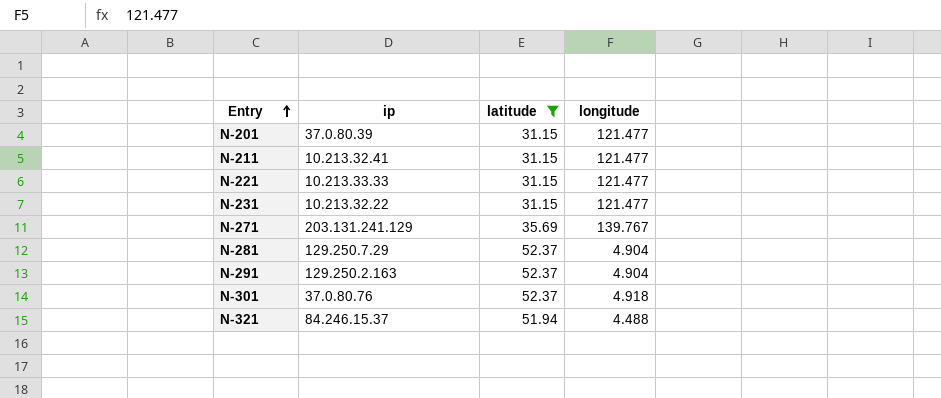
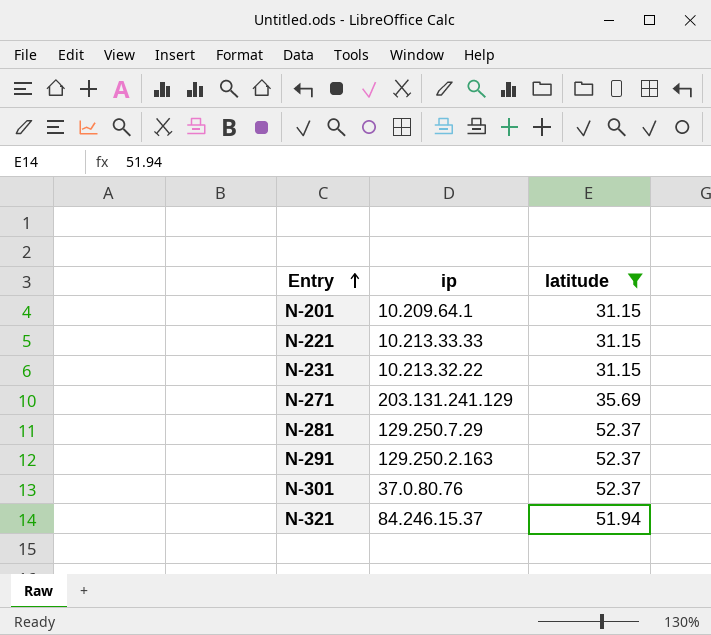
column longitude | position: 4 -> none
row N-211: 10.213.32.41 | 31.15 | 121.477 -> none
N-201 | ip: 37.0.80.39 -> 10.209.64.1

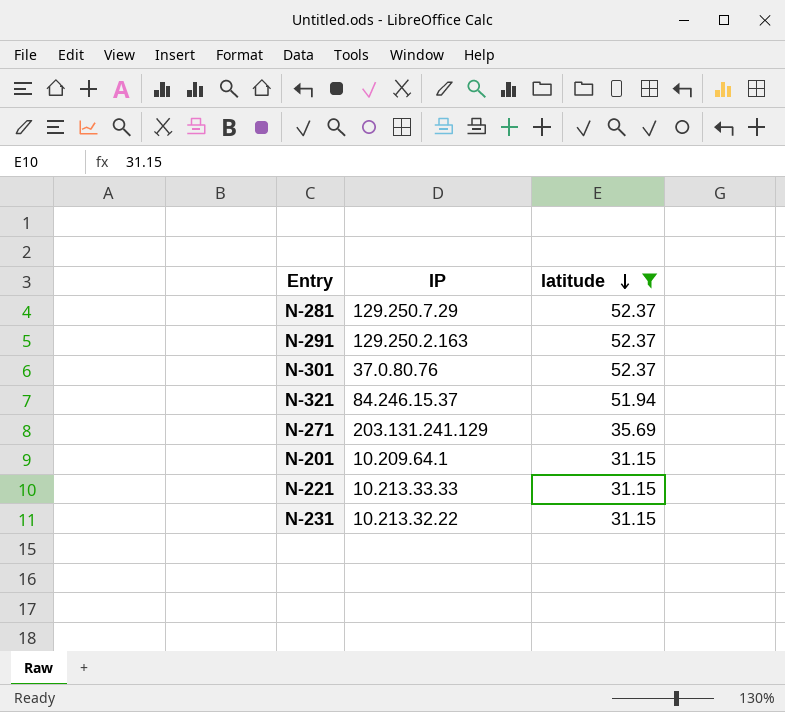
row order: Entry ascending -> latitude descending
column name: ip -> IP

